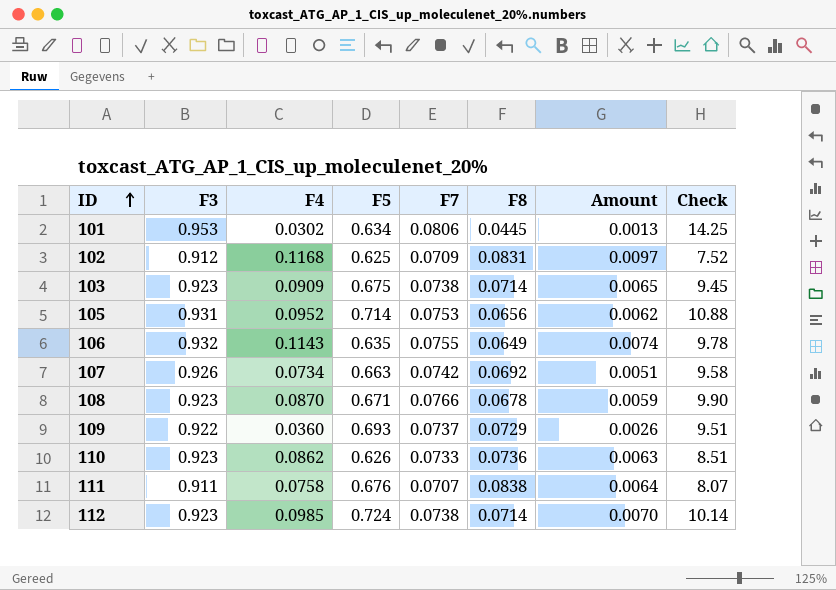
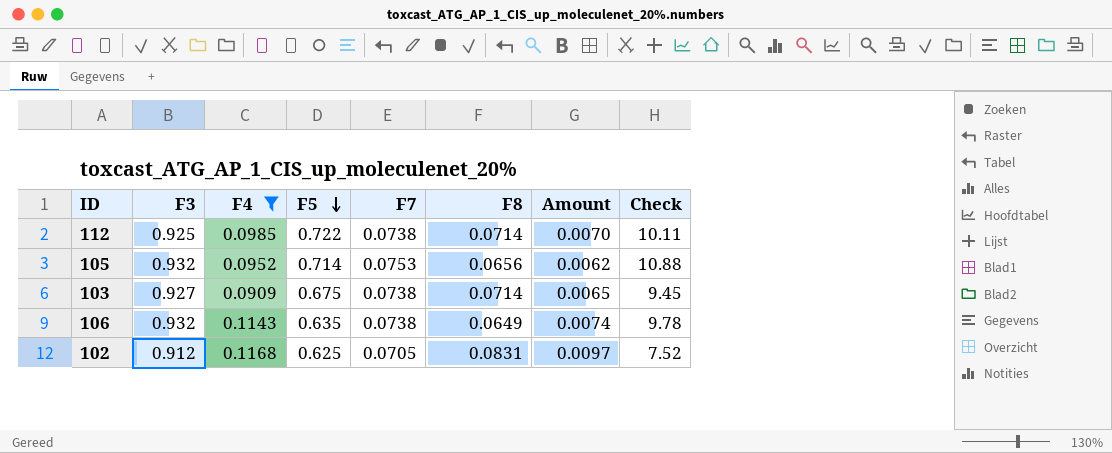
filter: none -> F4 >= 0.0909
row order: ID ascending -> F5 descending
112 | F3: 0.923 -> 0.925
112 | F5: 0.724 -> 0.722
112 | Check: 10.14 -> 10.11
105 | F3: 0.931 -> 0.932
103 | F3: 0.923 -> 0.927
106 | F7: 0.0755 -> 0.0738
102 | F7: 0.0709 -> 0.0705

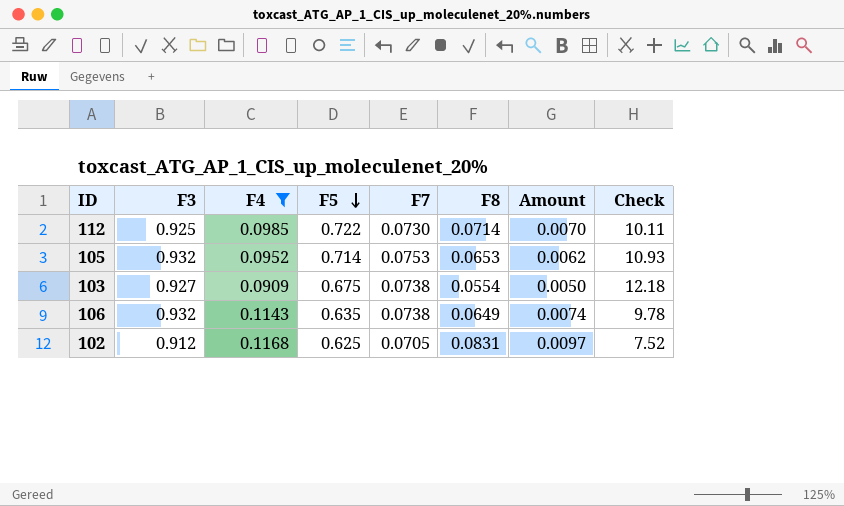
112 | F7: 0.0738 -> 0.0730
105 | F8: 0.0656 -> 0.0653
105 | Check: 10.88 -> 10.93
103 | F8: 0.0714 -> 0.0554
103 | Amount: 0.0065 -> 0.0050
103 | Check: 9.45 -> 12.18

